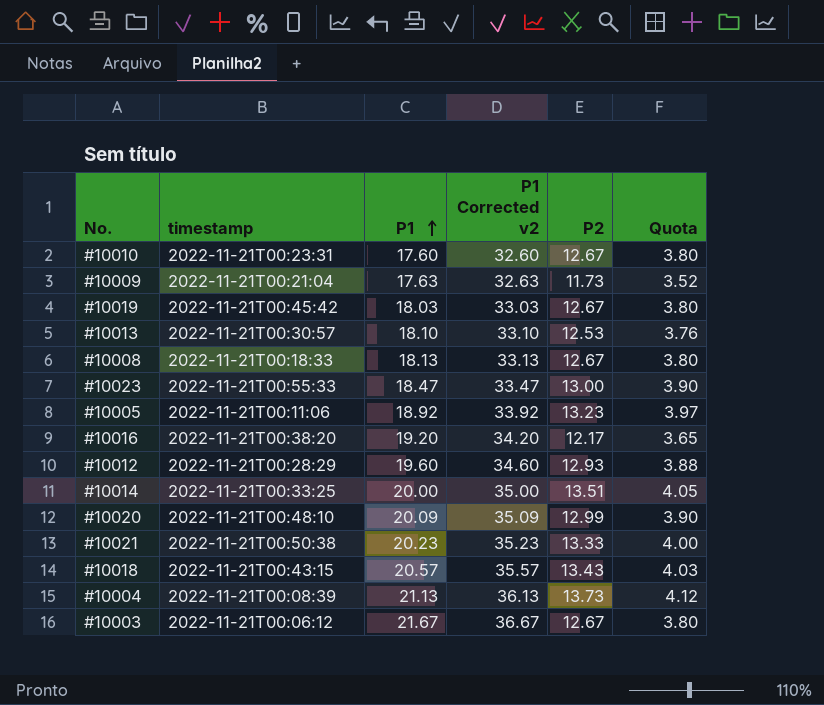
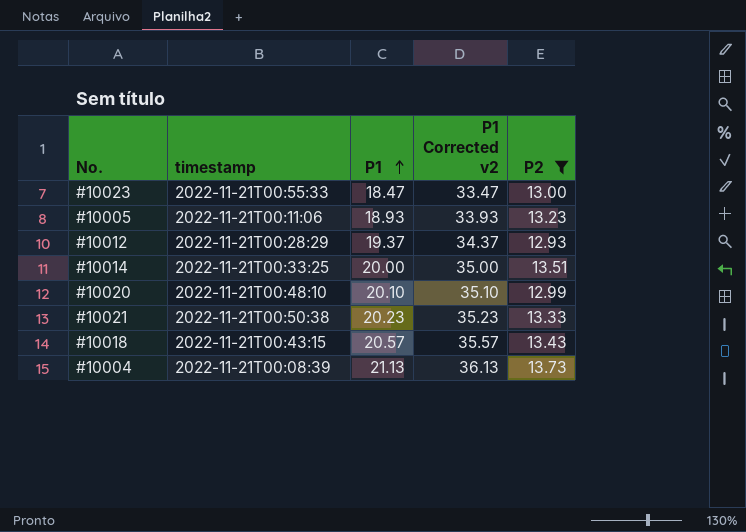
filter: none -> P2 >= 12.93
column Quota | formula: [P2] * 0.3 -> none
#10005 | P1: 18.92 -> 18.93
#10005 | P1 Corrected v2: 33.92 -> 33.93
#10012 | P1: 19.60 -> 19.37
#10012 | P1 Corrected v2: 34.60 -> 34.37
#10020 | P1: 20.09 -> 20.10
#10020 | P1 Corrected v2: 35.09 -> 35.10

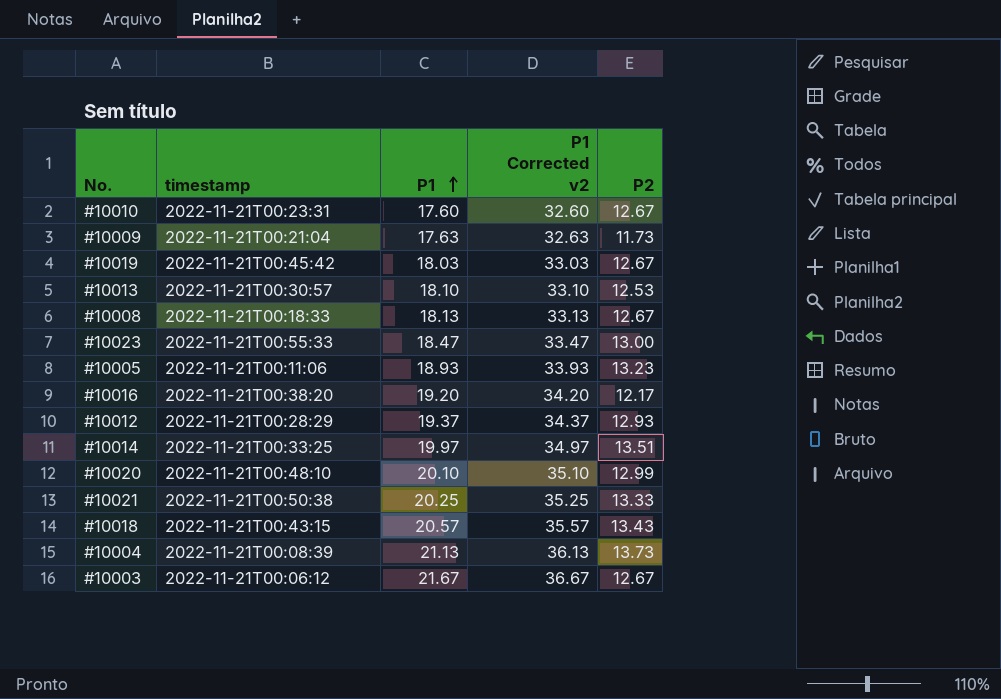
filter: P2 >= 12.93 -> none
#10014 | P1: 20.00 -> 19.97
#10014 | P1 Corrected v2: 35.00 -> 34.97
#10021 | P1: 20.23 -> 20.25
#10021 | P1 Corrected v2: 35.23 -> 35.25

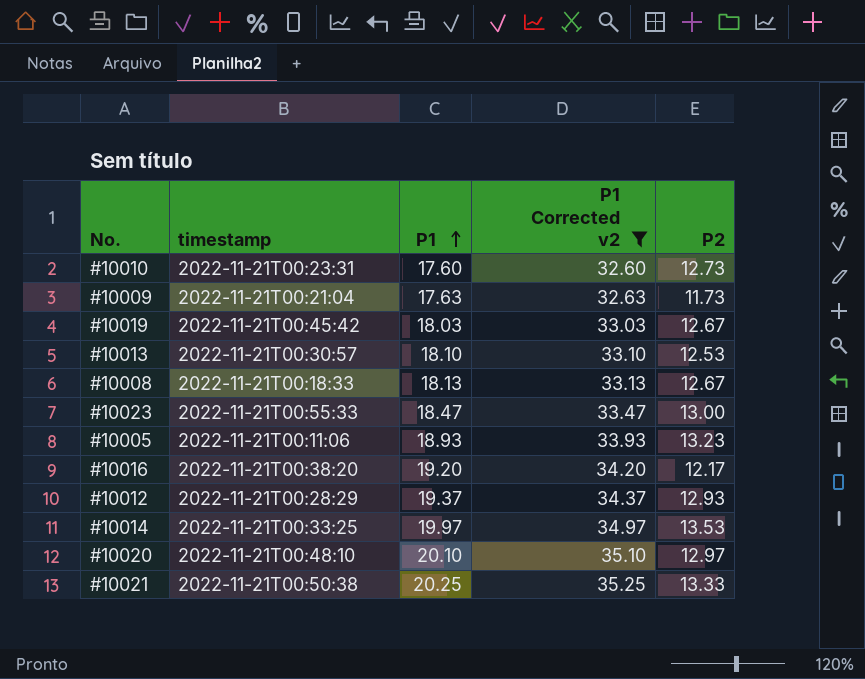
filter: none -> P1 Corrected v2 <= 35.25
#10010 | P2: 12.67 -> 12.73
#10014 | P2: 13.51 -> 13.53
#10020 | P2: 12.99 -> 12.97

